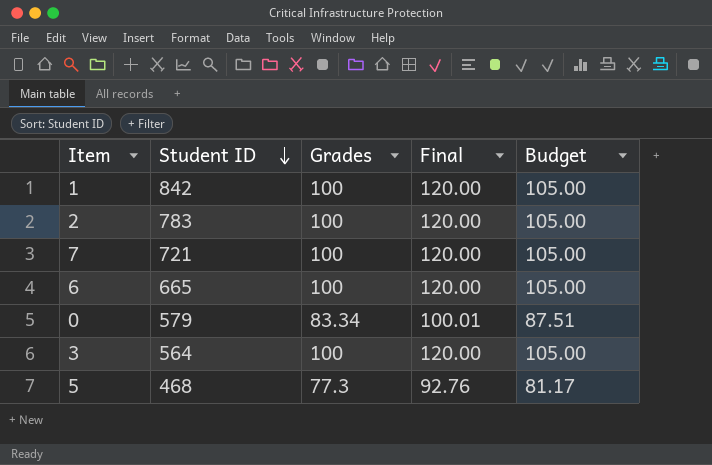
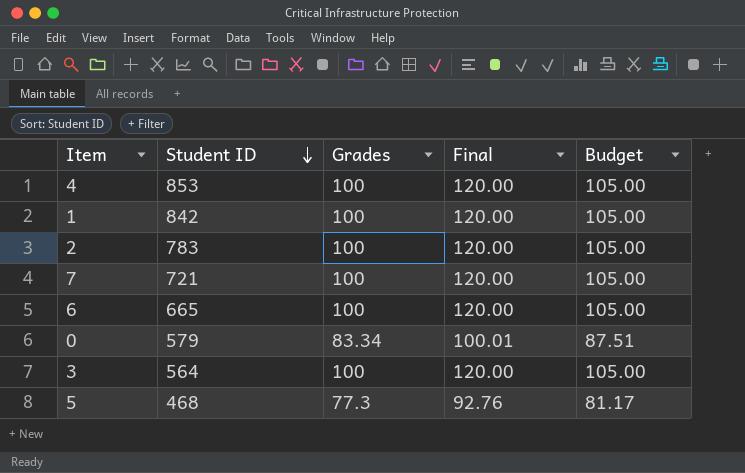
row 4: none -> 853 | 100 | 120.00 | 105.00

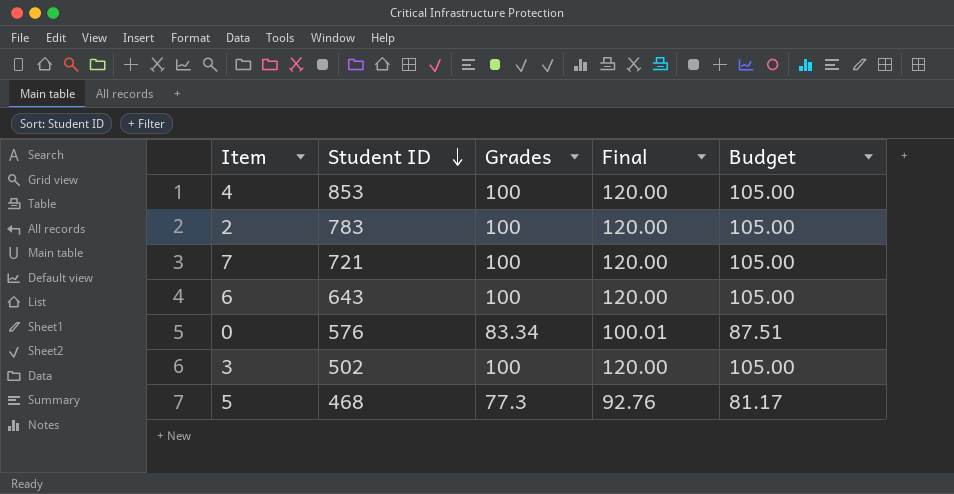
row 1: 842 | 100 | 120.00 | 105.00 -> none
6 | Student ID: 665 -> 643
0 | Student ID: 579 -> 576
3 | Student ID: 564 -> 502

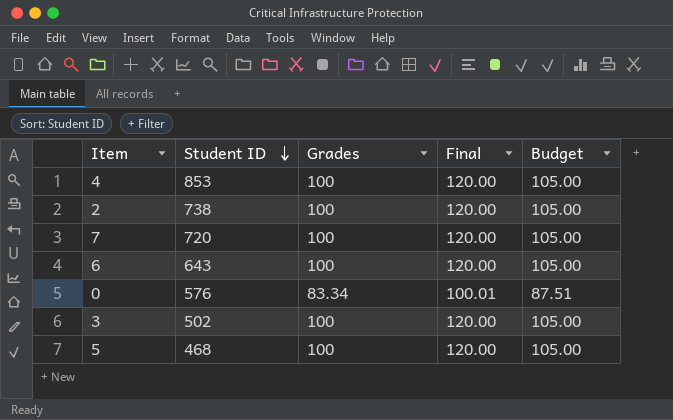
2 | Student ID: 783 -> 738
7 | Student ID: 721 -> 720
5 | Grades: 77.3 -> 100
5 | Final: 92.76 -> 120.00
5 | Budget: 81.17 -> 105.00

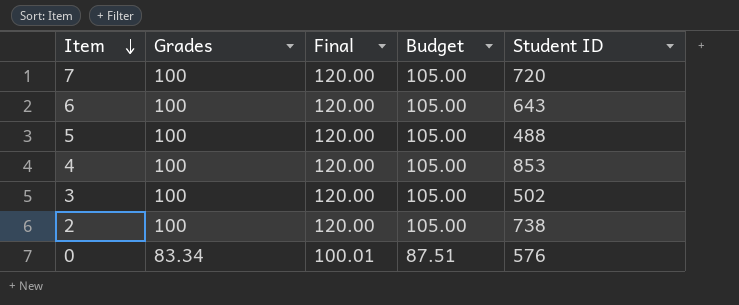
row order: Student ID descending -> Item descending
column Student ID | position: 2 -> 5
5 | Student ID: 468 -> 488

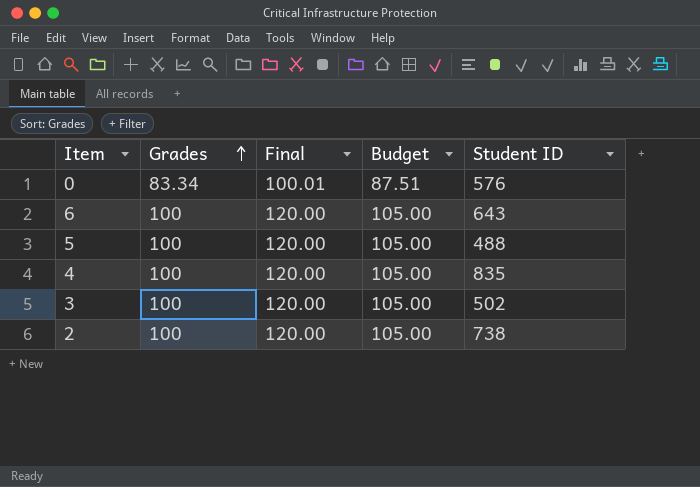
row order: Item descending -> Grades ascending
row 7: 100 | 120.00 | 105.00 | 720 -> none
4 | Student ID: 853 -> 835

